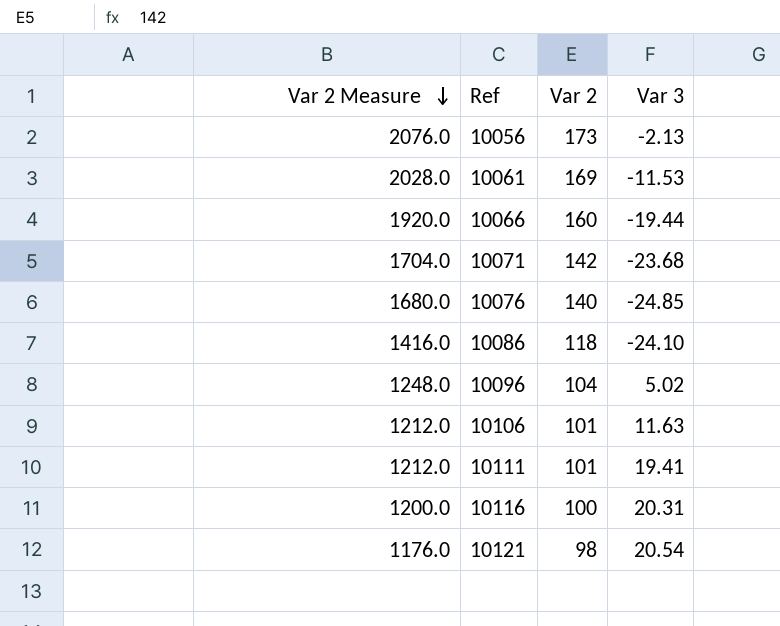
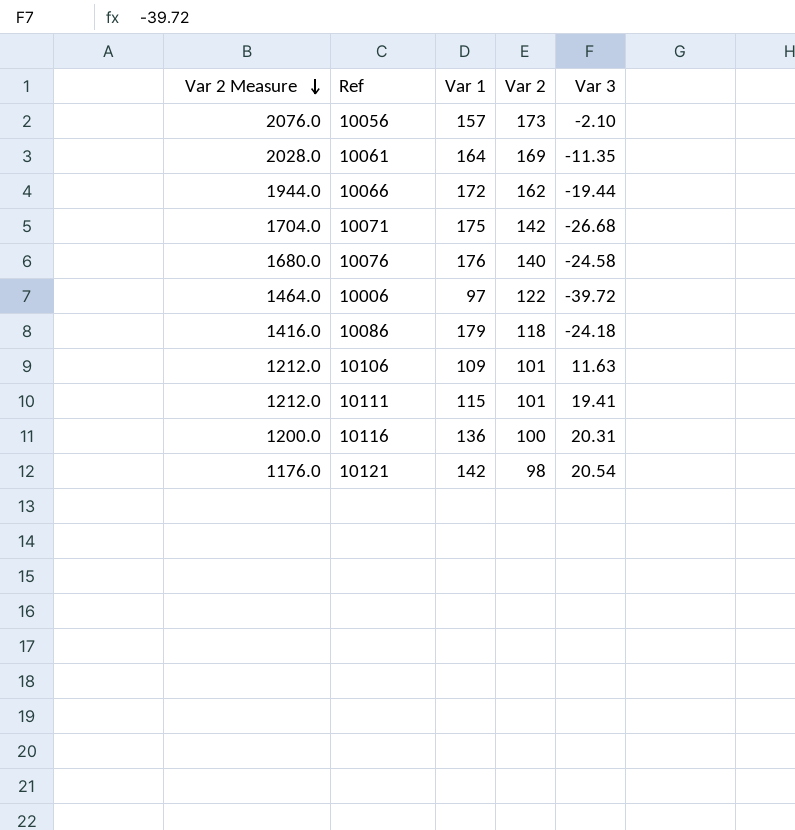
column Var 1 | position: none -> 3
row 10096: 1248.0 | 104 | 5.02 -> none
10056 | Var 3: -2.13 -> -2.10
10061 | Var 3: -11.53 -> -11.35
10066 | Var 2 Measure: 1920.0 -> 1944.0
10066 | Var 2: 160 -> 162
10071 | Var 3: -23.68 -> -26.68
10076 | Var 3: -24.85 -> -24.58
row 10006: none -> 1464.0 | 97 | 122 | -39.72
10086 | Var 3: -24.10 -> -24.18

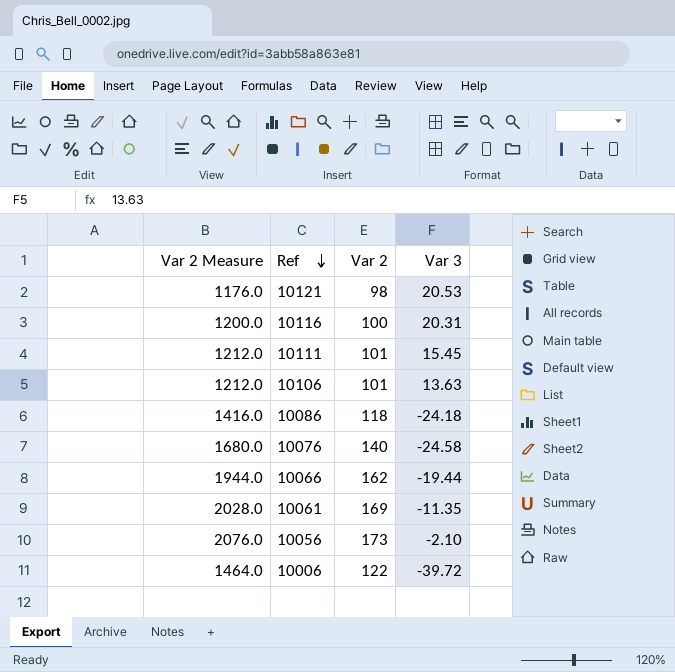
row order: Var 2 Measure descending -> Ref descending
column Var 1 | position: 3 -> none
row 10071: 1704.0 | 175 | 142 | -26.68 -> none
10121 | Var 3: 20.54 -> 20.53
10111 | Var 3: 19.41 -> 15.45
10106 | Var 3: 11.63 -> 13.63

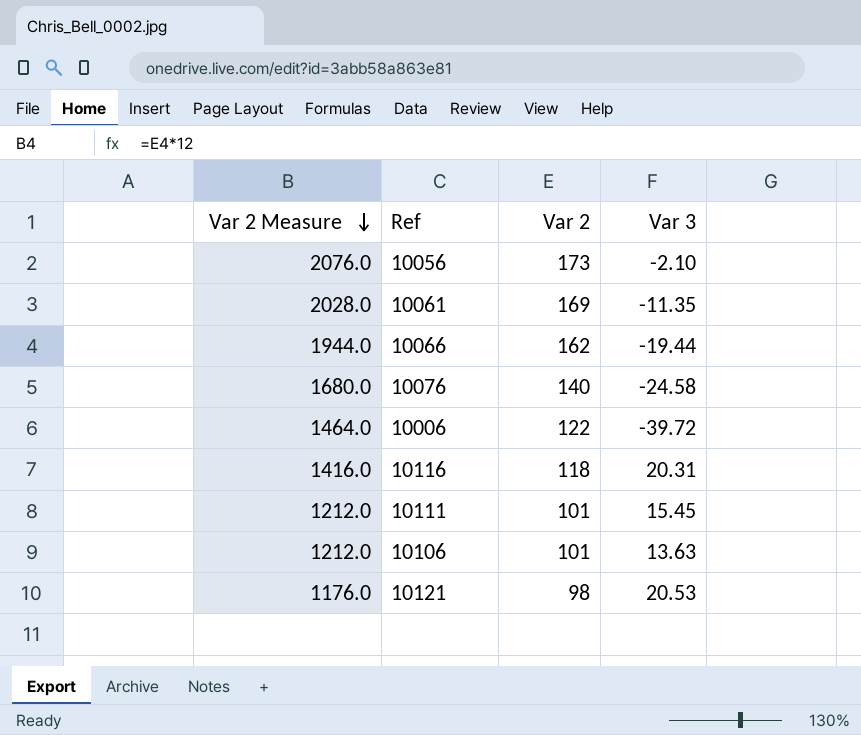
row order: Ref descending -> Var 2 Measure descending
row 10086: 1416.0 | 118 | -24.18 -> none
10116 | Var 2 Measure: 1200.0 -> 1416.0
10116 | Var 2: 100 -> 118

